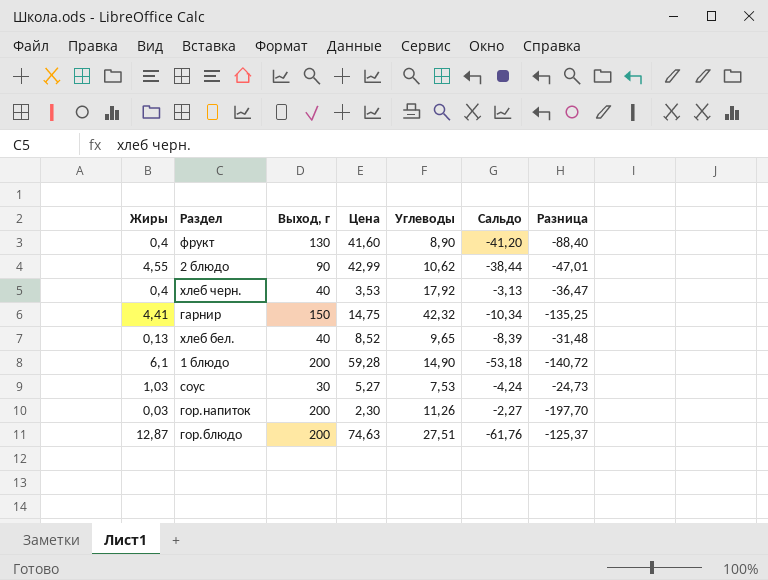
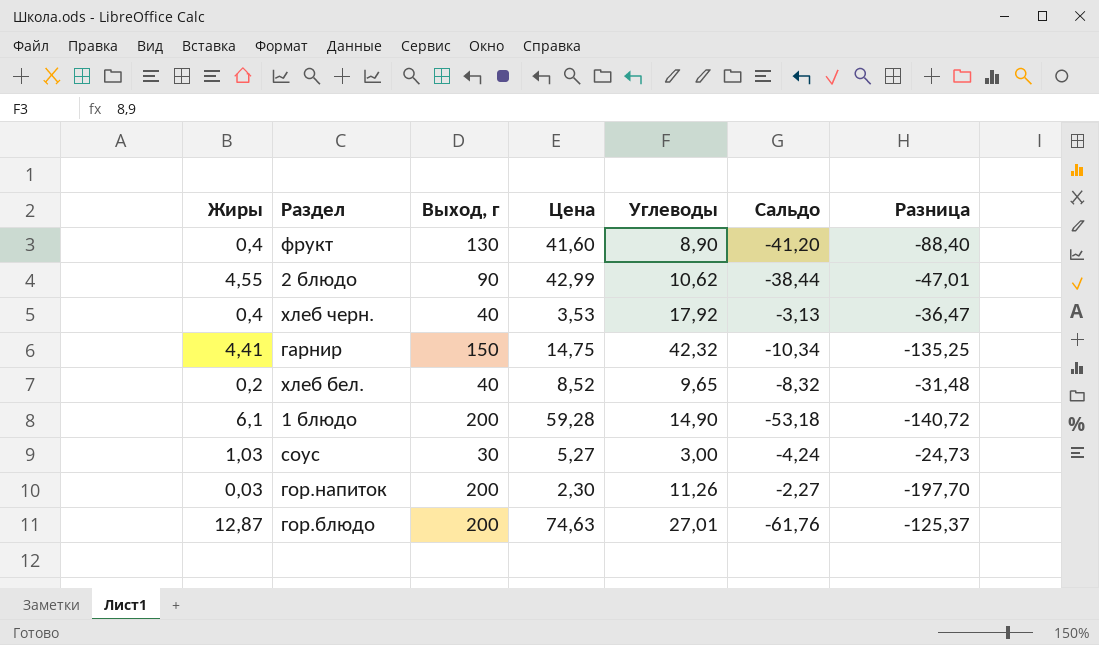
хлеб бел. | Жиры: 0,13 -> 0,2
хлеб бел. | Сальдо: -8,39 -> -8,32
соус | Углеводы: 7,53 -> 3,00
гор.блюдо | Углеводы: 27,51 -> 27,01

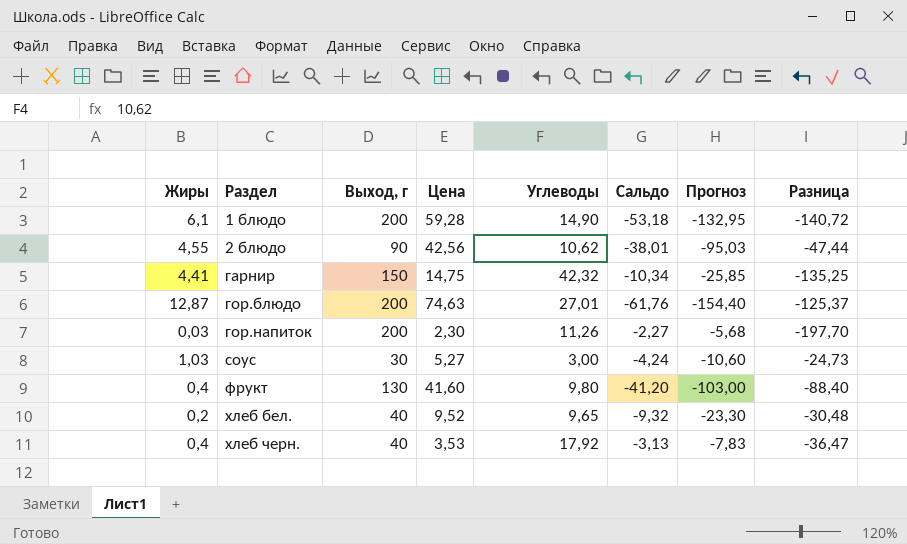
row order: none -> Раздел ascending
column Прогноз | formula: none -> [Сальдо] * 2,5
2 блюдо | Цена: 42,99 -> 42,56
2 блюдо | Сальдо: -38,44 -> -38,01
2 блюдо | Разница: -47,01 -> -47,44
фрукт | Углеводы: 8,90 -> 9,80
хлеб бел. | Цена: 8,52 -> 9,52
хлеб бел. | Сальдо: -8,32 -> -9,32
хлеб бел. | Разница: -31,48 -> -30,48

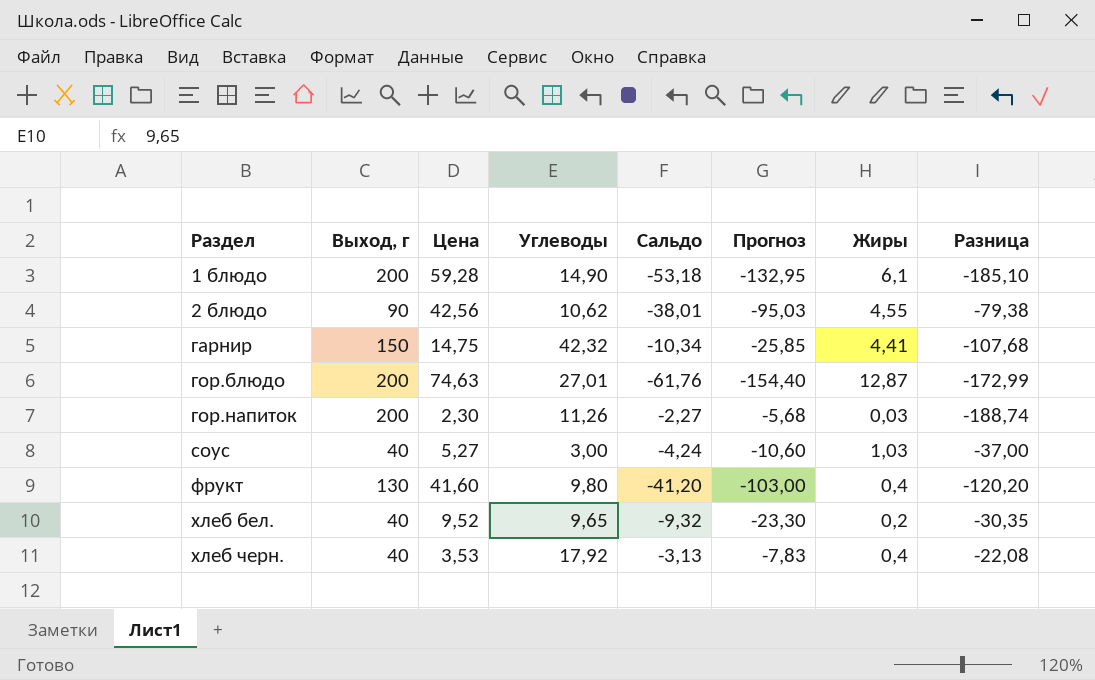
column Жиры | position: 1 -> 7
column Разница | formula: [Цена] - [Выход, г] -> [Углеводы] - [Выход, г]
соус | Выход, г: 30 -> 40

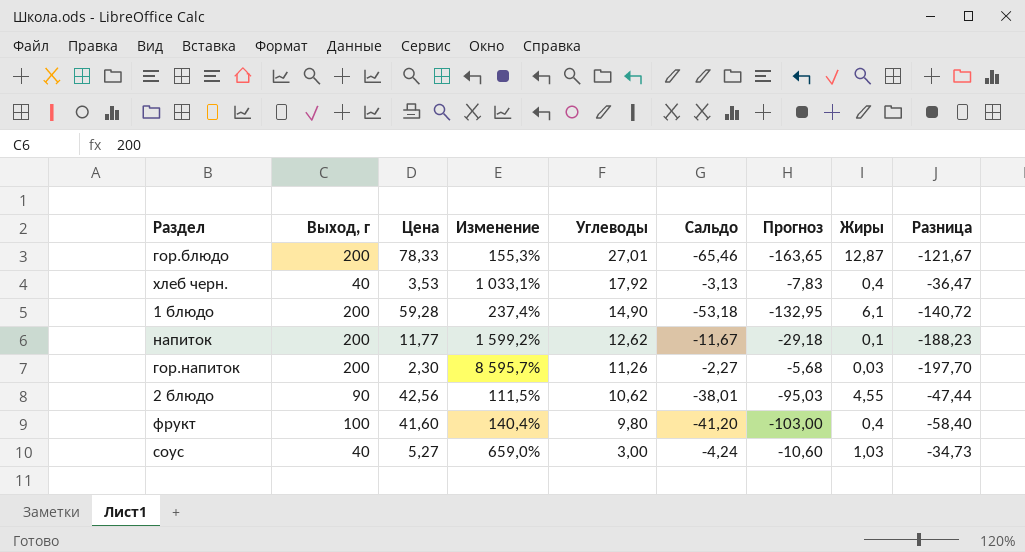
row order: Раздел ascending -> Углеводы descending
column Изменение | formula: none -> ([Выход, г] - [Цена]) / [Цена]
column Разница | formula: [Углеводы] - [Выход, г] -> [Цена] - [Выход, г]
row гарнир: 150 | 14,75 | 42,32 | -10,34 | -25,85 | 4,41 | -107,68 -> none
row хлеб бел.: 40 | 9,52 | 9,65 | -9,32 | -23,30 | 0,2 | -30,35 -> none
гор.блюдо | Цена: 74,63 -> 78,33
гор.блюдо | Сальдо: -61,76 -> -65,46
гор.блюдо | Прогноз: -154,40 -> -163,65
row напиток: none -> 200 | 11,77 | 1 599,2% | 12,62 | -11,67 | -29,18 | 0,1 | -188,23
фрукт | Выход, г: 130 -> 100

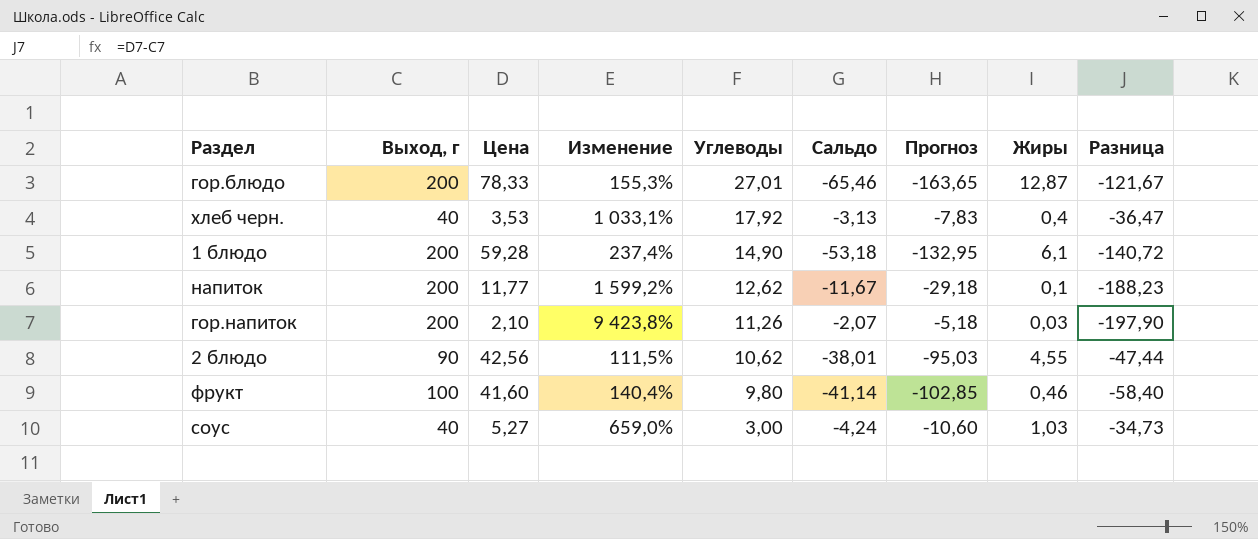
гор.напиток | Цена: 2,30 -> 2,10
гор.напиток | Изменение: 8 595,7% -> 9 423,8%
гор.напиток | Сальдо: -2,27 -> -2,07
гор.напиток | Прогноз: -5,68 -> -5,18
гор.напиток | Разница: -197,70 -> -197,90
фрукт | Сальдо: -41,20 -> -41,14
фрукт | Прогноз: -103,00 -> -102,85
фрукт | Жиры: 0,4 -> 0,46

